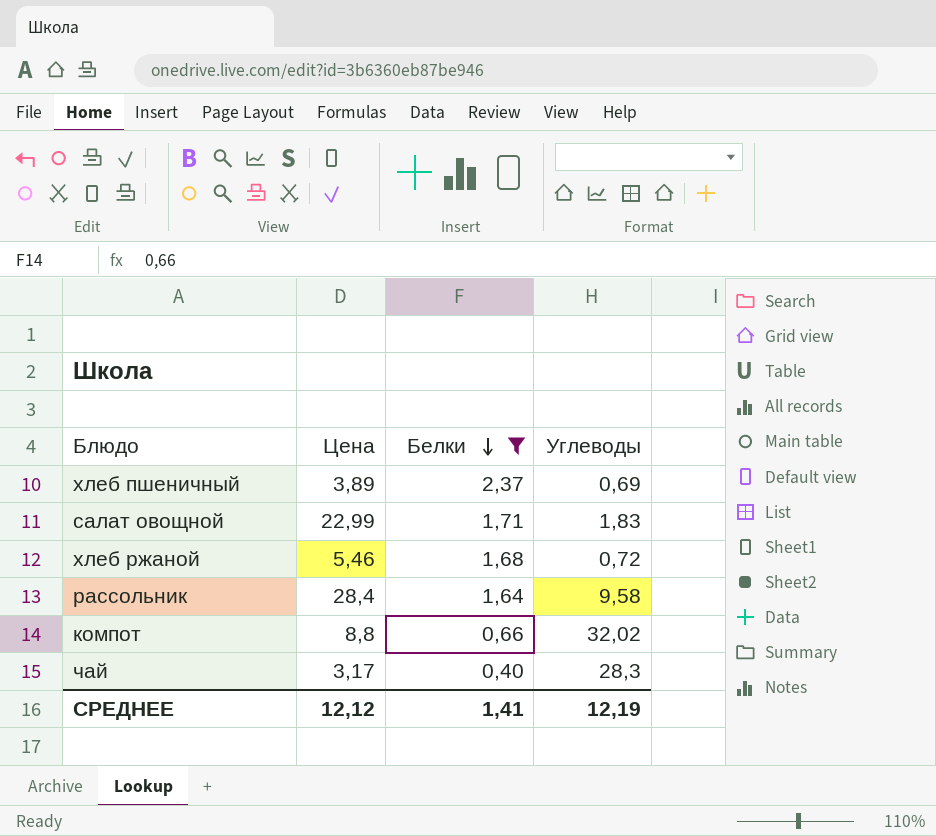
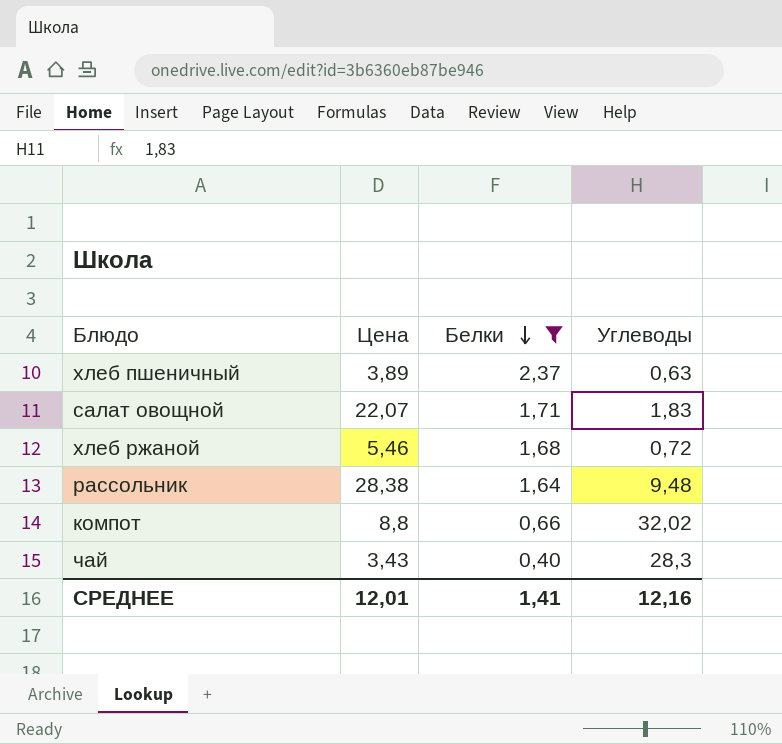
хлеб пшеничный | Углеводы: 0,69 -> 0,63
салат овощной | Цена: 22,99 -> 22,07
рассольник | Цена: 28,4 -> 28,38
рассольник | Углеводы: 9,58 -> 9,48
чай | Цена: 3,17 -> 3,43
СРЕДНЕЕ | Цена: 12,12 -> 12,01
СРЕДНЕЕ | Углеводы: 12,19 -> 12,16

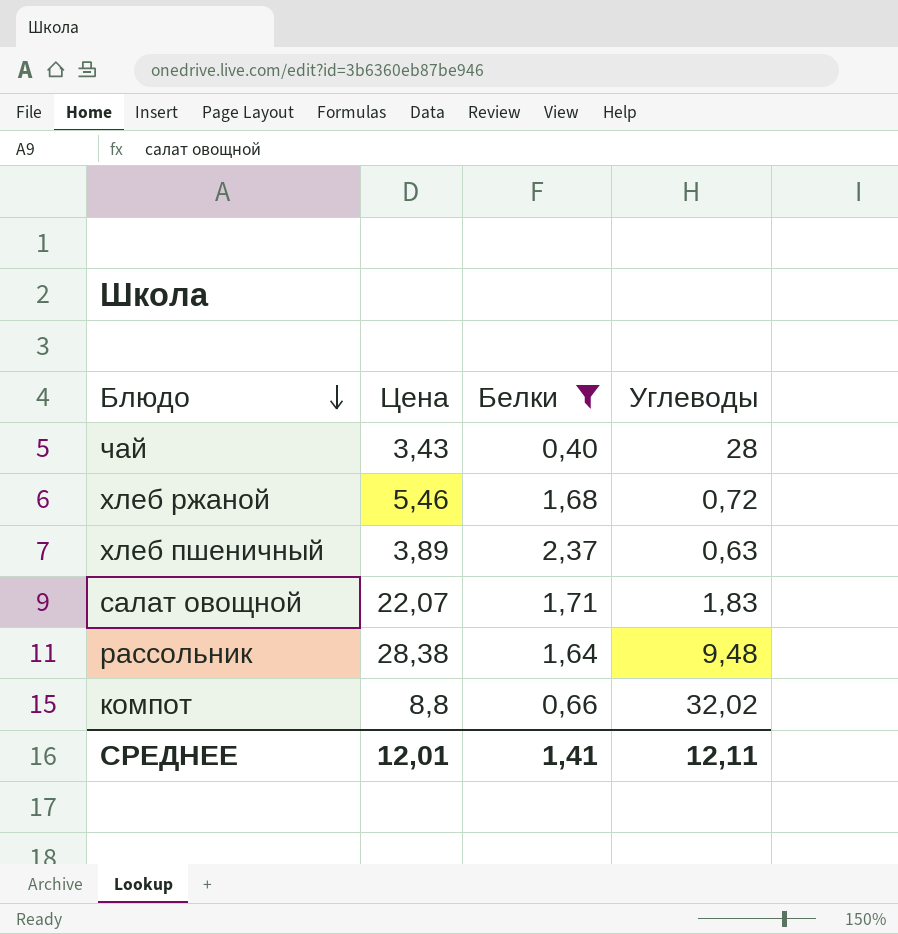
row order: Белки descending -> Блюдо descending
чай | Углеводы: 28,3 -> 28
СРЕДНЕЕ | Углеводы: 12,16 -> 12,11

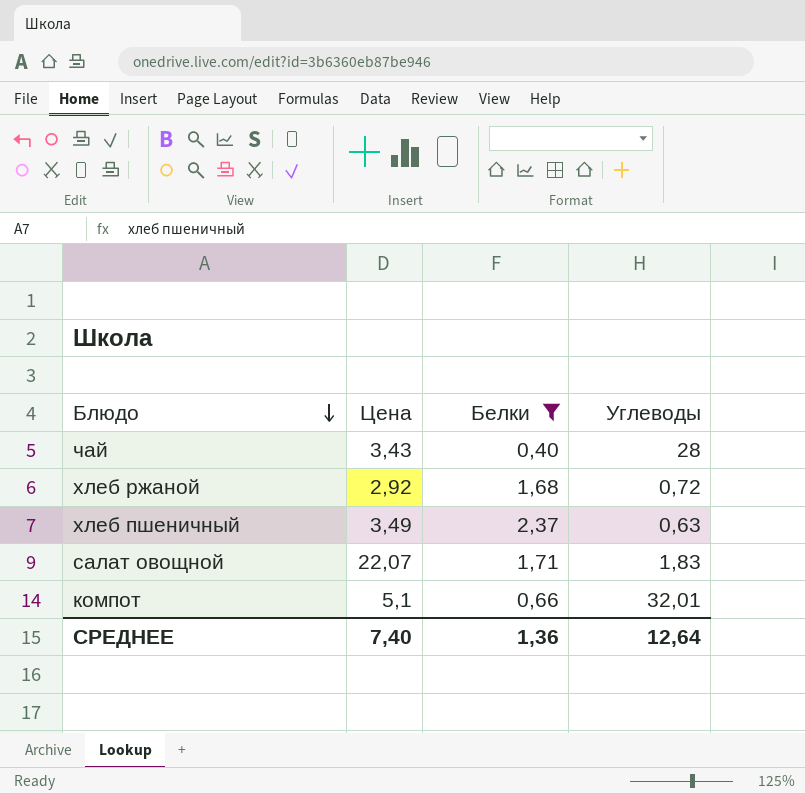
row рассольник: 28,38 | 1,64 | 9,48 -> none
хлеб ржаной | Цена: 5,46 -> 2,92
хлеб пшеничный | Цена: 3,89 -> 3,49
компот | Цена: 8,8 -> 5,1
компот | Углеводы: 32,02 -> 32,01
СРЕДНЕЕ | Цена: 12,01 -> 7,40
СРЕДНЕЕ | Белки: 1,41 -> 1,36
СРЕДНЕЕ | Углеводы: 12,11 -> 12,64

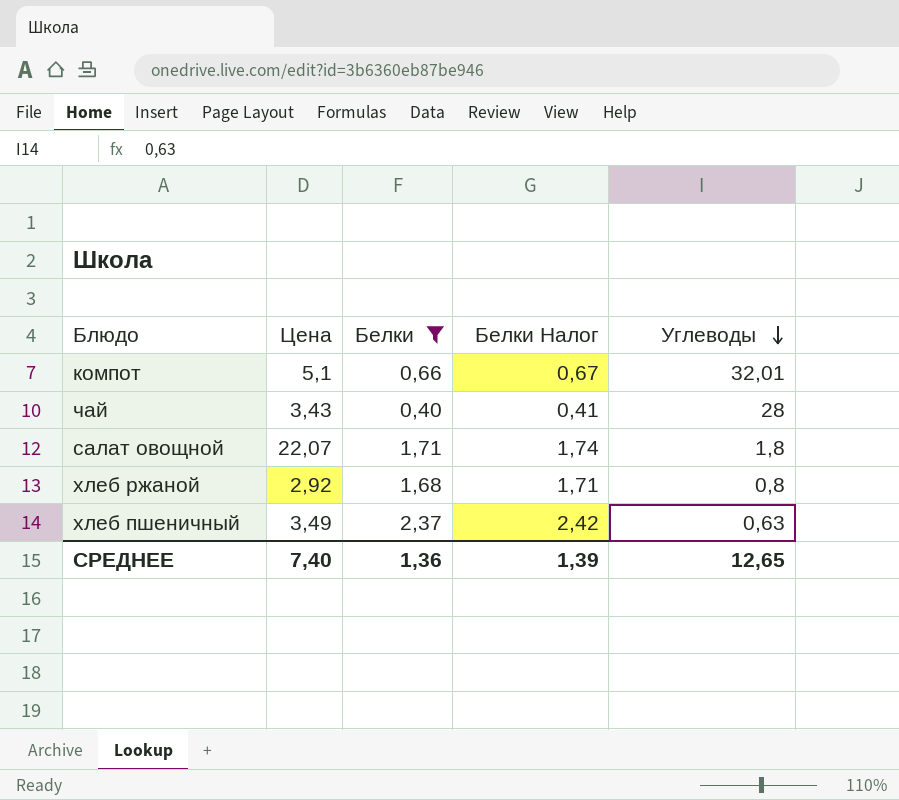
row order: Блюдо descending -> Углеводы descending
column Белки Налог | formula: none -> [Белки] * 1,02
салат овощной | Углеводы: 1,83 -> 1,8
хлеб ржаной | Углеводы: 0,72 -> 0,8
СРЕДНЕЕ | Углеводы: 12,64 -> 12,65

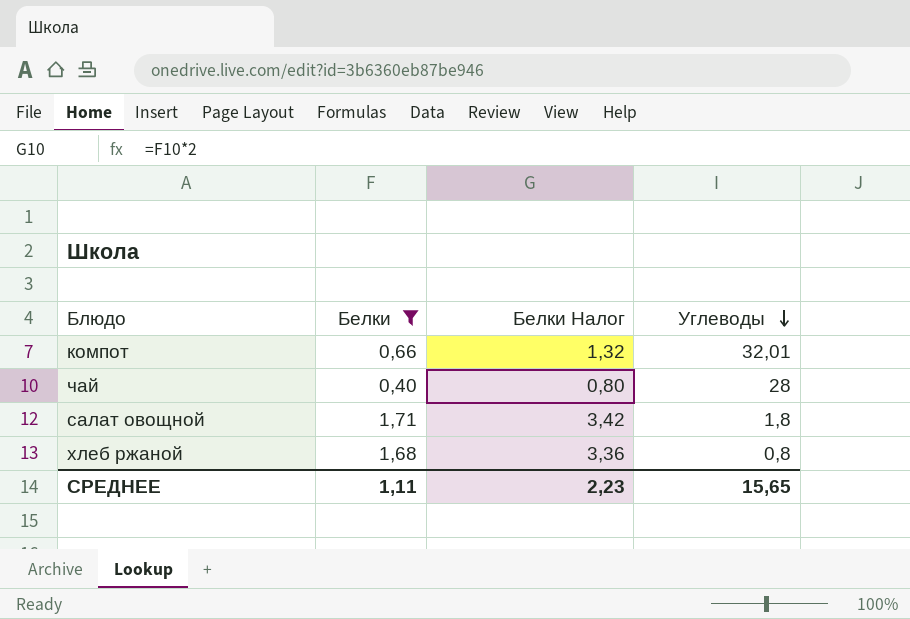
column Цена | position: 2 -> none
column Белки Налог | formula: [Белки] * 1,02 -> [Белки] * 2
row хлеб пшеничный: 3,49 | 2,37 | 2,42 | 0,63 -> none
СРЕДНЕЕ | Белки: 1,36 -> 1,11
СРЕДНЕЕ | Белки Налог: 1,39 -> 2,23
СРЕДНЕЕ | Углеводы: 12,65 -> 15,65

